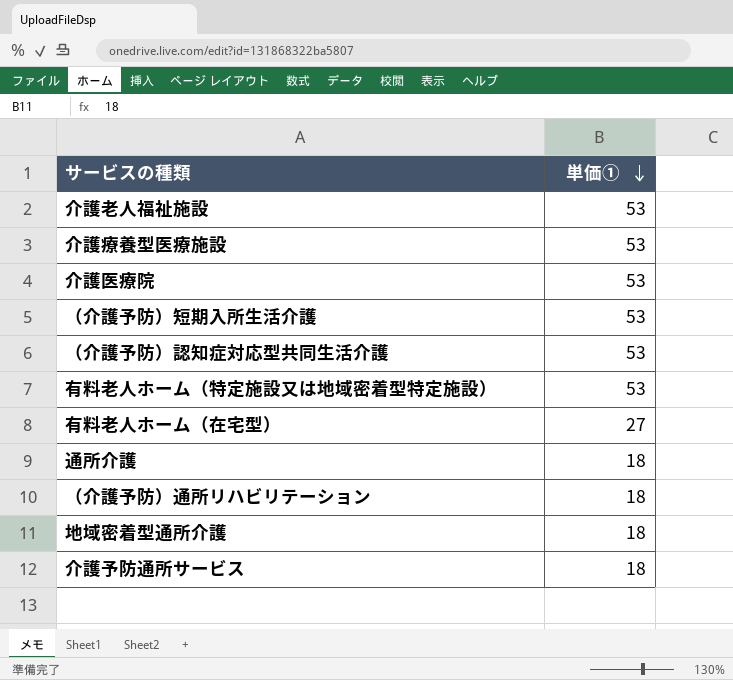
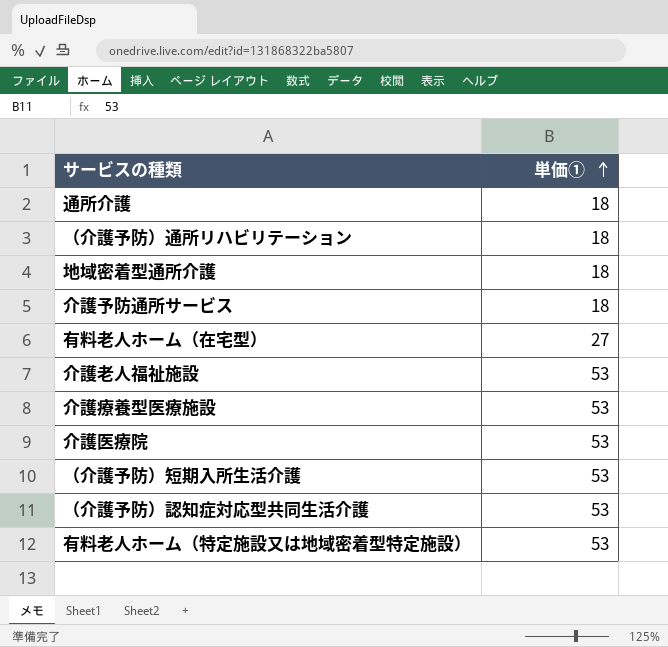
row order: 単価① descending -> 単価① ascending

